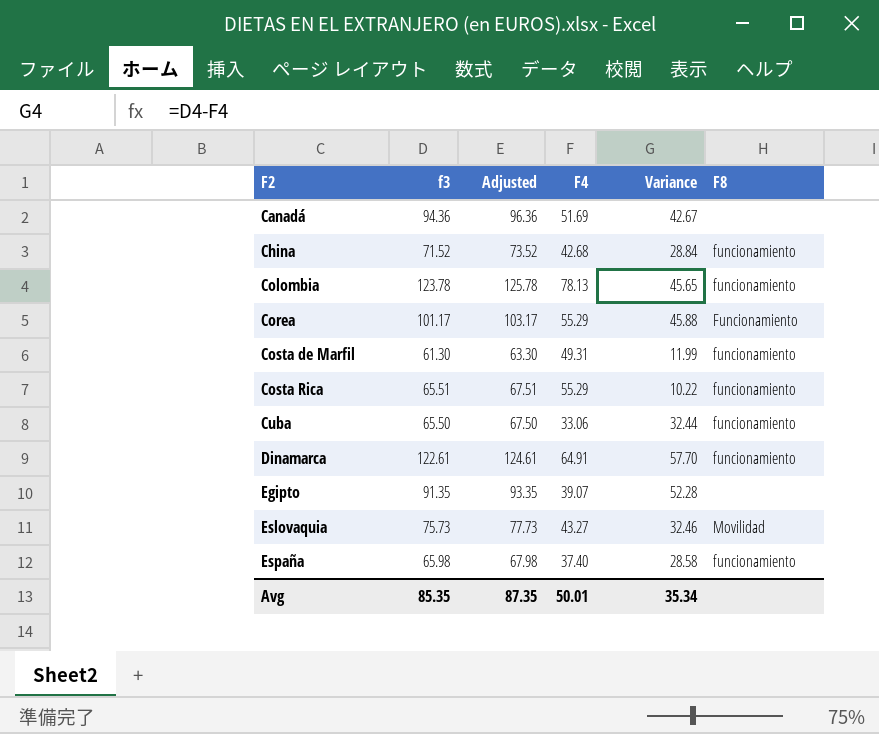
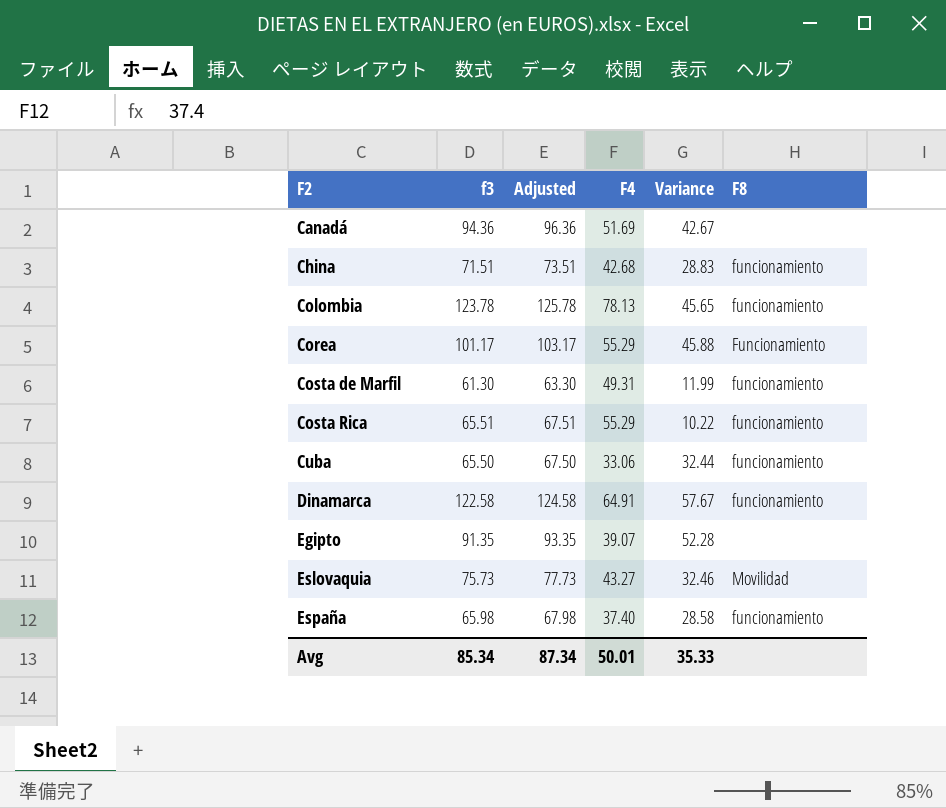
China | f3: 71.52 -> 71.51
China | Adjusted: 73.52 -> 73.51
China | Variance: 28.84 -> 28.83
Dinamarca | f3: 122.61 -> 122.58
Dinamarca | Adjusted: 124.61 -> 124.58
Dinamarca | Variance: 57.70 -> 57.67
Avg | f3: 85.35 -> 85.34
Avg | Adjusted: 87.35 -> 87.34
Avg | Variance: 35.34 -> 35.33

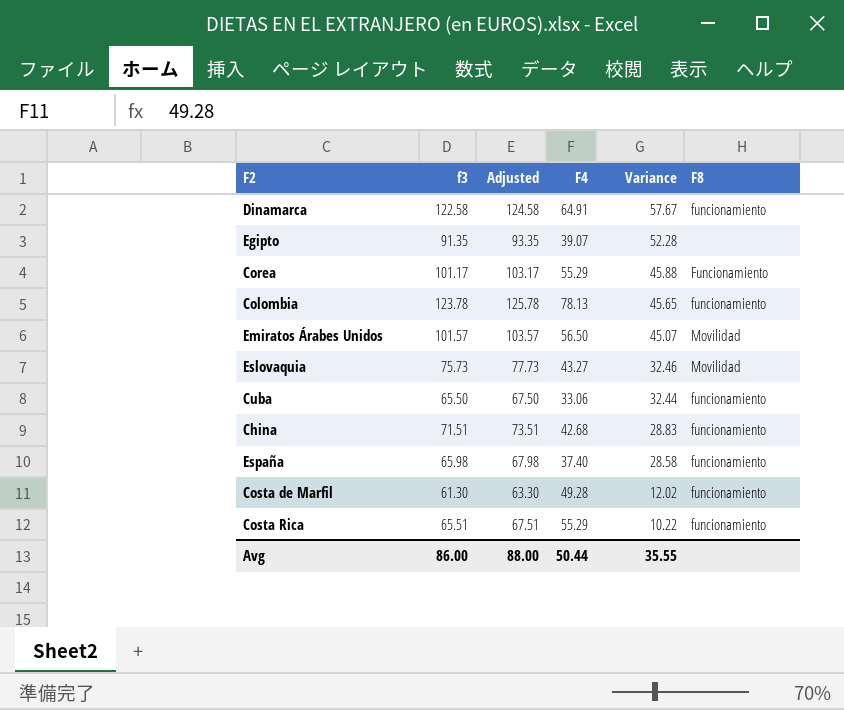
row order: F2 ascending -> Variance descending
row Canadá: 94.36 | 96.36 | 51.69 | 42.67 | none -> none
row Emiratos Árabes Unidos: none -> 101.57 | 103.57 | 56.50 | 45.07 | Movilidad
Costa de Marfil | F4: 49.31 -> 49.28
Costa de Marfil | Variance: 11.99 -> 12.02
Avg | f3: 85.34 -> 86.00
Avg | Adjusted: 87.34 -> 88.00
Avg | F4: 50.01 -> 50.44
Avg | Variance: 35.33 -> 35.55

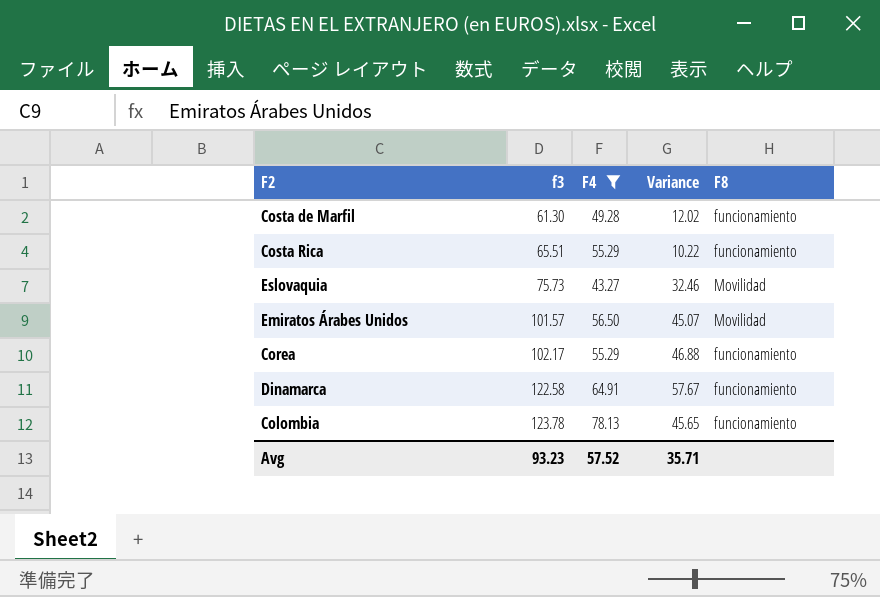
filter: none -> F4 >= 43.27
row order: Variance descending -> f3 ascending
column Adjusted | formula: [f3] + 2 -> none
Corea | f3: 101.17 -> 102.17
Corea | Variance: 45.88 -> 46.88
Corea | F8: Funcionamiento -> funcionamiento
Avg | f3: 86.00 -> 93.23
Avg | F4: 50.44 -> 57.52
Avg | Variance: 35.55 -> 35.71

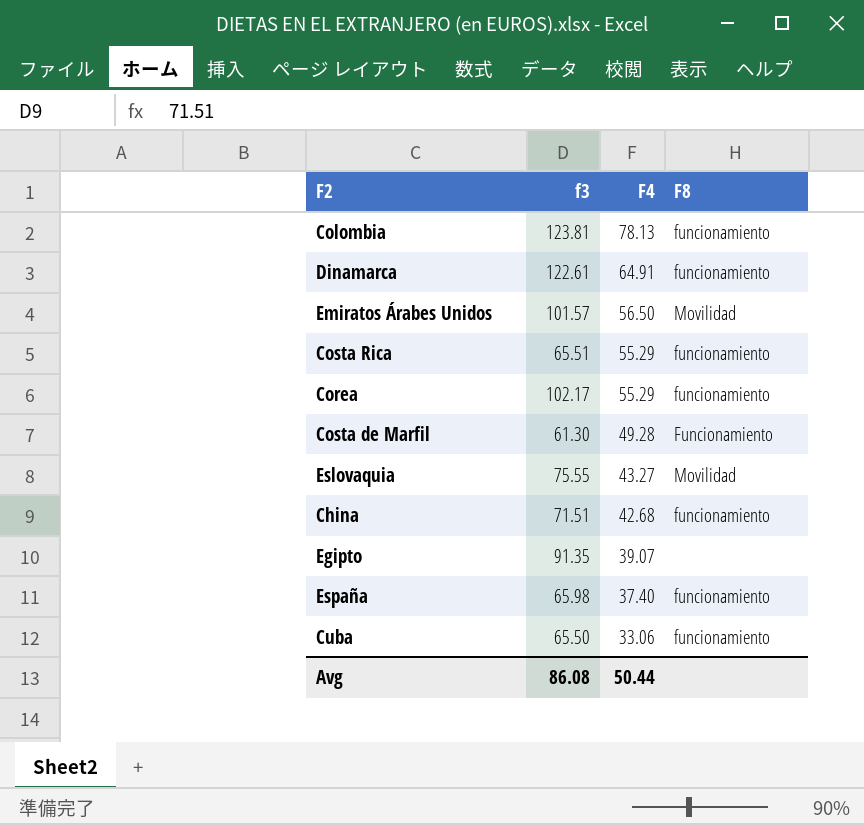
filter: F4 >= 43.27 -> none
row order: f3 ascending -> F4 descending
column Variance | formula: [f3] - [F4] -> none
Colombia | f3: 123.78 -> 123.81
Dinamarca | f3: 122.58 -> 122.61
Costa de Marfil | F8: funcionamiento -> Funcionamiento
Eslovaquia | f3: 75.73 -> 75.55
Avg | f3: 93.23 -> 86.08
Avg | F4: 57.52 -> 50.44

